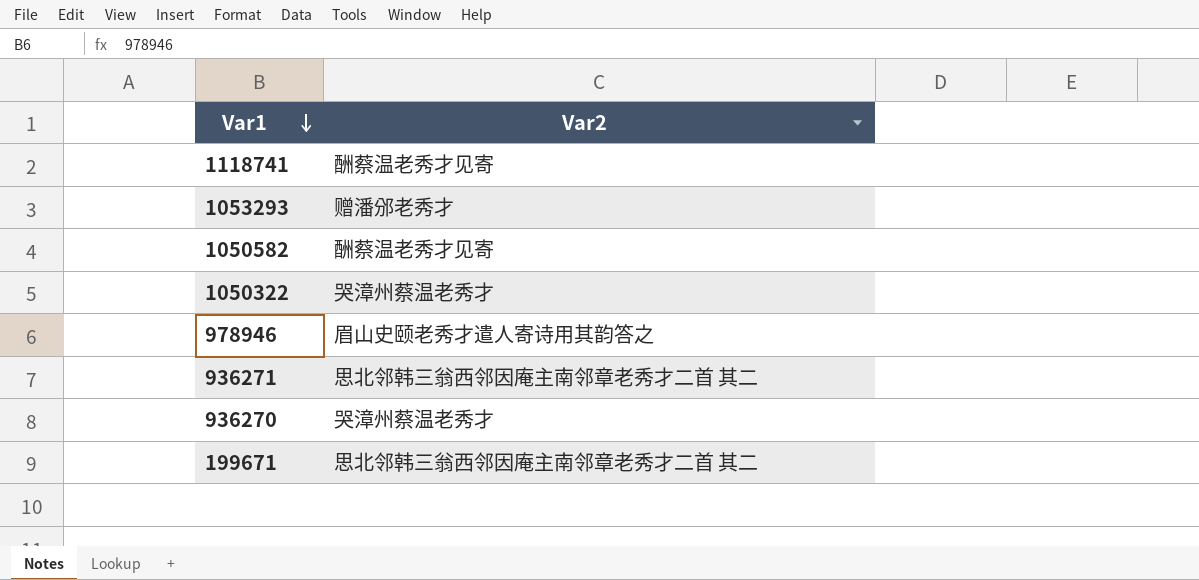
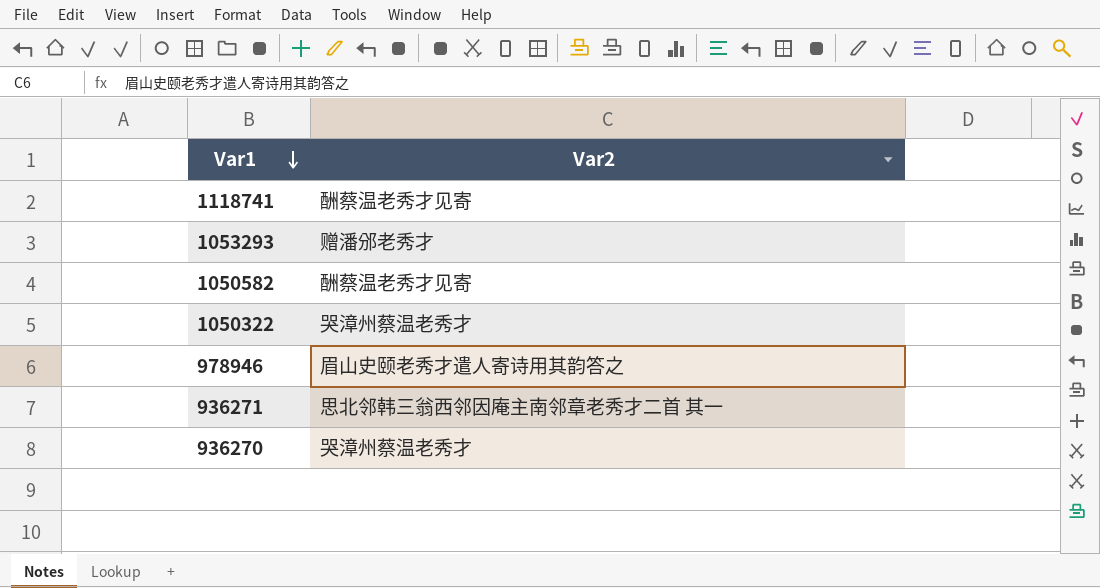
row 199671: 思北邻韩三翁西邻因庵主南邻章老秀才二首 其二 -> none
936271 | Var2: 思北邻韩三翁西邻因庵主南邻章老秀才二首 其二 -> 思北邻韩三翁西邻因庵主南邻章老秀才二首 其一

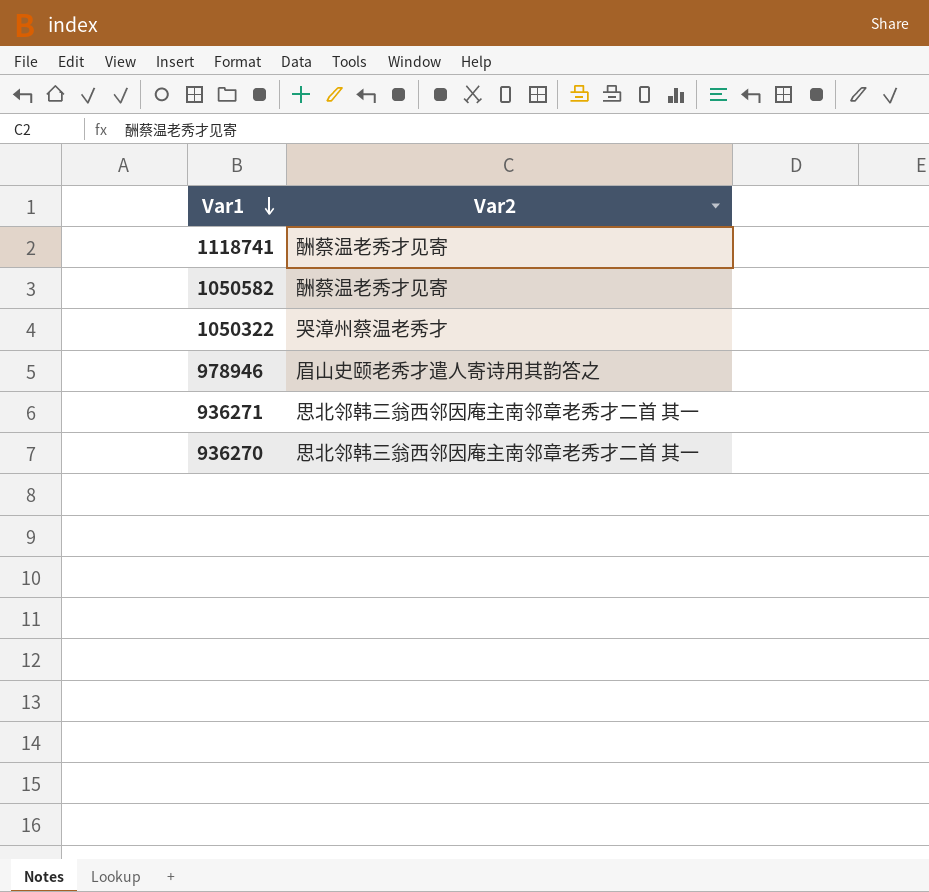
row 1053293: 赠潘邠老秀才 -> none
936270 | Var2: 哭漳州蔡温老秀才 -> 思北邻韩三翁西邻因庵主南邻章老秀才二首 其一

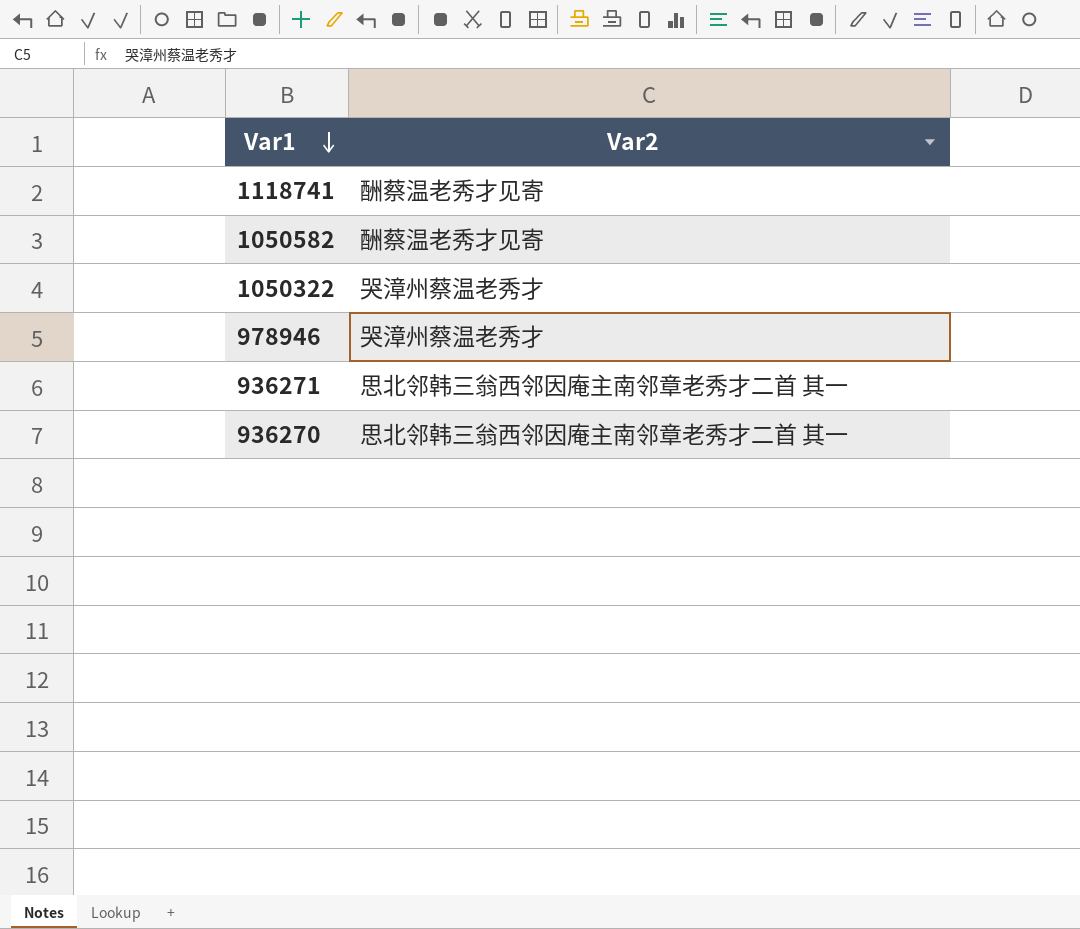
978946 | Var2: 眉山史颐老秀才遣人寄诗用其韵答之 -> 哭漳州蔡温老秀才

